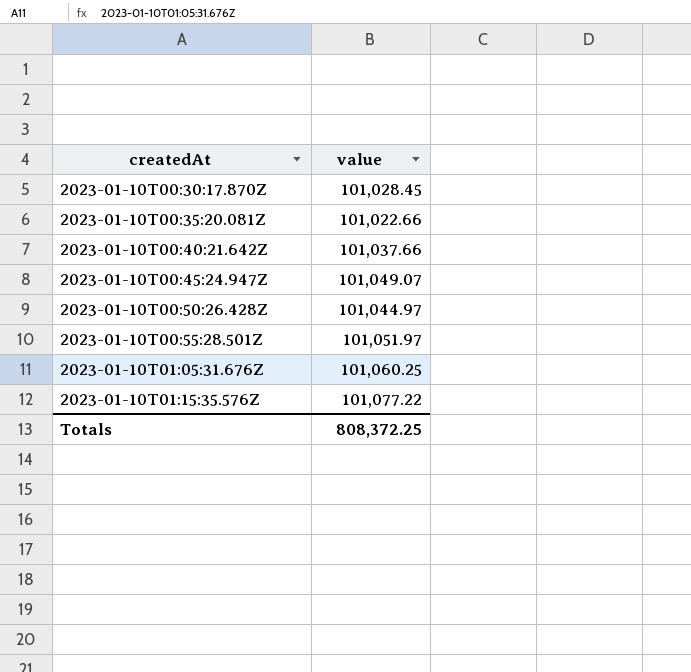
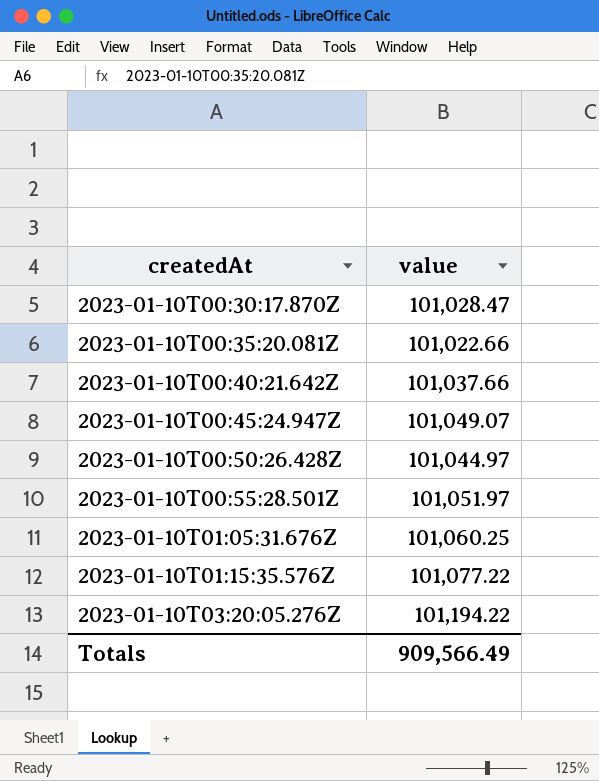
2023-01-10T00:30:17.870Z | value: 101,028.45 -> 101,028.47
row 2023-01-10T03:20:05.276Z: none -> 101,194.22
Totals | value: 808,372.25 -> 909,566.49

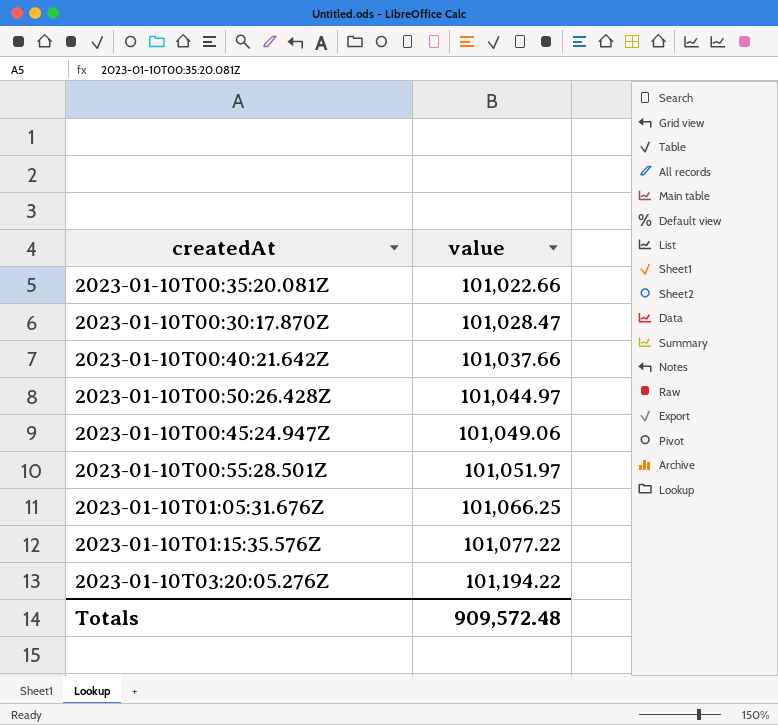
row order: createdAt ascending -> value ascending
2023-01-10T00:45:24.947Z | value: 101,049.07 -> 101,049.06
2023-01-10T01:05:31.676Z | value: 101,060.25 -> 101,066.25
Totals | value: 909,566.49 -> 909,572.48

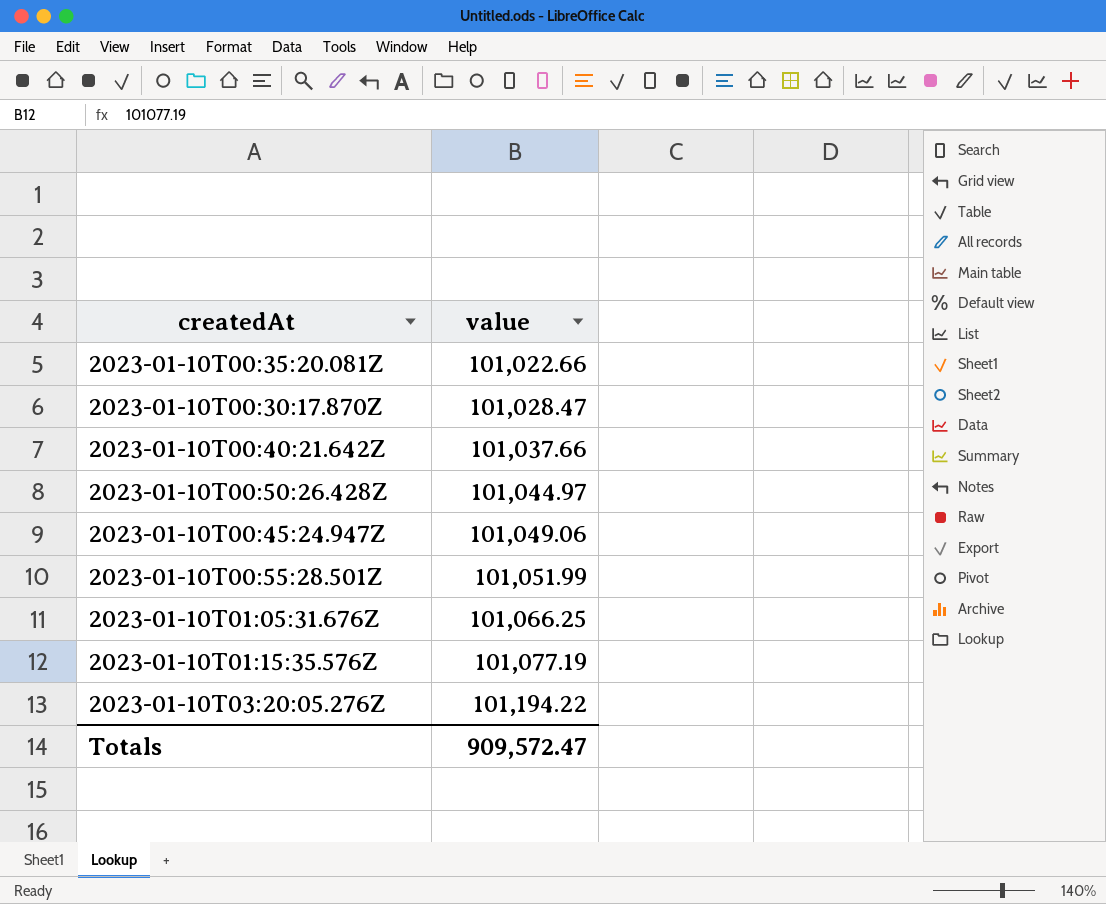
2023-01-10T00:55:28.501Z | value: 101,051.97 -> 101,051.99
2023-01-10T01:15:35.576Z | value: 101,077.22 -> 101,077.19
Totals | value: 909,572.48 -> 909,572.47

